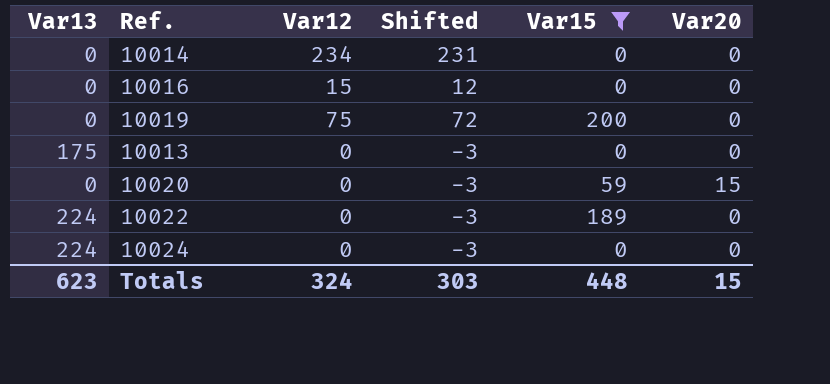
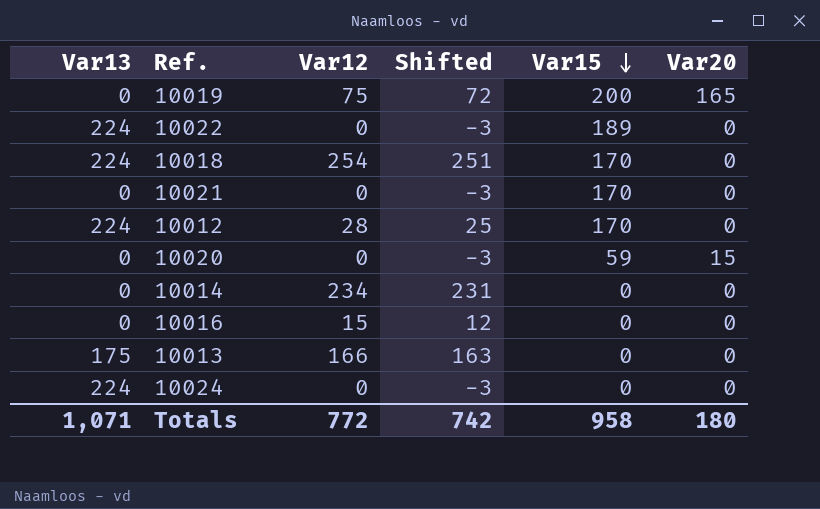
filter: Var15 != 170 -> none
row order: none -> Var15 descending
10019 | Var20: 0 -> 165
10013 | Var12: 0 -> 166
10013 | Shifted: -3 -> 163
Totals | Var13: 623 -> 1,071
Totals | Var12: 324 -> 772
Totals | Shifted: 303 -> 742
Totals | Var15: 448 -> 958
Totals | Var20: 15 -> 180

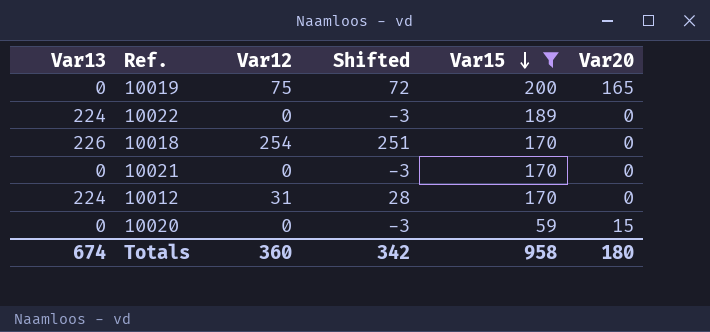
filter: none -> Var15 != 0
10018 | Var13: 224 -> 226
10012 | Var12: 28 -> 31
10012 | Shifted: 25 -> 28
Totals | Var13: 1,071 -> 674
Totals | Var12: 772 -> 360
Totals | Shifted: 742 -> 342

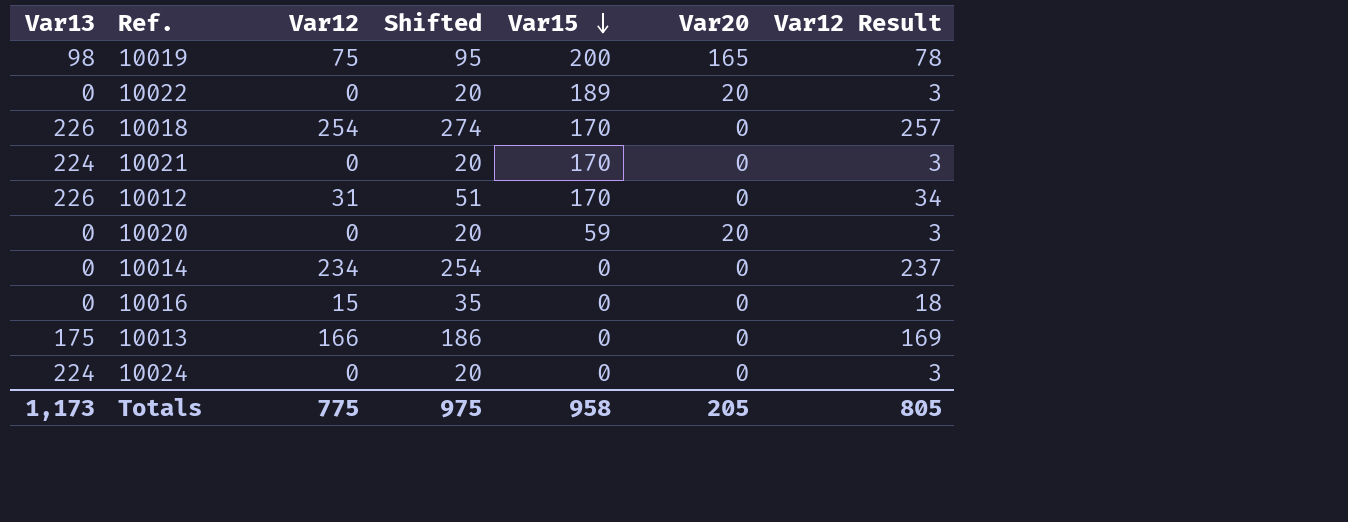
filter: Var15 != 0 -> none
column Shifted | formula: [Var12] - 3 -> [Var12] + 20
column Var12 Result | formula: none -> [Var12] + 3
10019 | Var13: 0 -> 98
10022 | Var13: 224 -> 0
10022 | Var20: 0 -> 20
10021 | Var13: 0 -> 224
10012 | Var13: 224 -> 226
10020 | Var20: 15 -> 20
Totals | Var13: 674 -> 1,173
Totals | Var12: 360 -> 775
Totals | Shifted: 342 -> 975
Totals | Var20: 180 -> 205

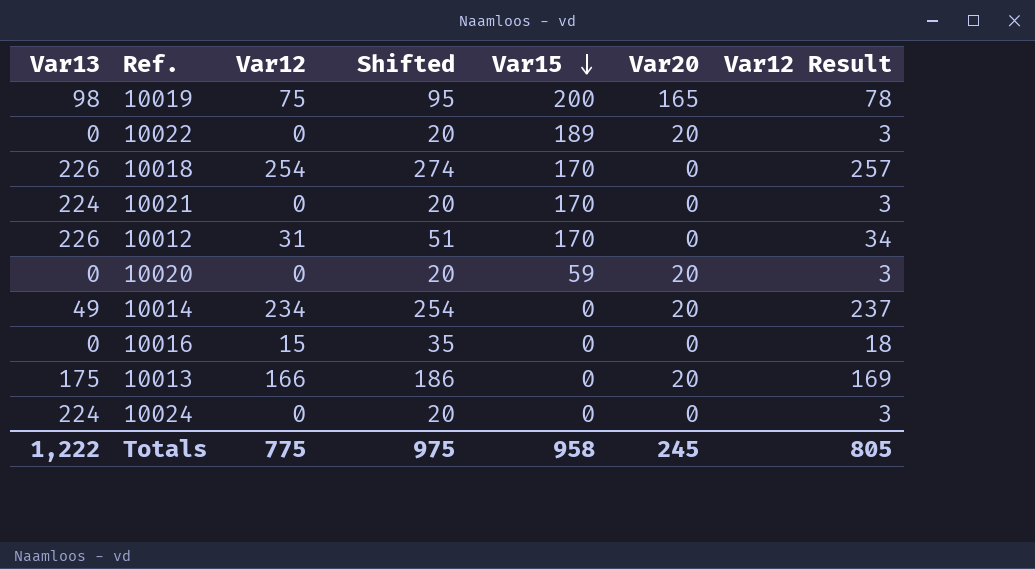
10014 | Var13: 0 -> 49
10014 | Var20: 0 -> 20
10013 | Var20: 0 -> 20
Totals | Var13: 1,173 -> 1,222
Totals | Var20: 205 -> 245

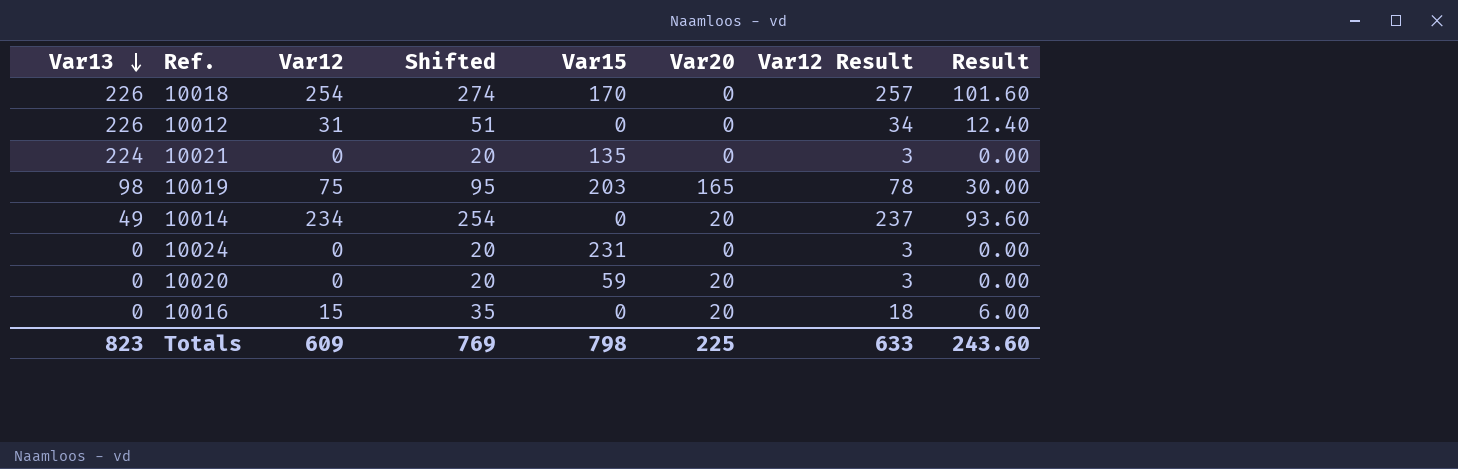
row order: Var15 descending -> Var13 descending
column Result | formula: none -> [Var12] * 0.4
row 10022: 0 | 0 | 20 | 189 | 20 | 3 -> none
row 10013: 175 | 166 | 186 | 0 | 20 | 169 -> none
10012 | Var15: 170 -> 0
10021 | Var15: 170 -> 135
10019 | Var15: 200 -> 203
10024 | Var13: 224 -> 0
10024 | Var15: 0 -> 231
10016 | Var20: 0 -> 20
Totals | Var13: 1,222 -> 823
Totals | Var12: 775 -> 609
Totals | Shifted: 975 -> 769
Totals | Var15: 958 -> 798
Totals | Var20: 245 -> 225
Totals | Var12 Result: 805 -> 633

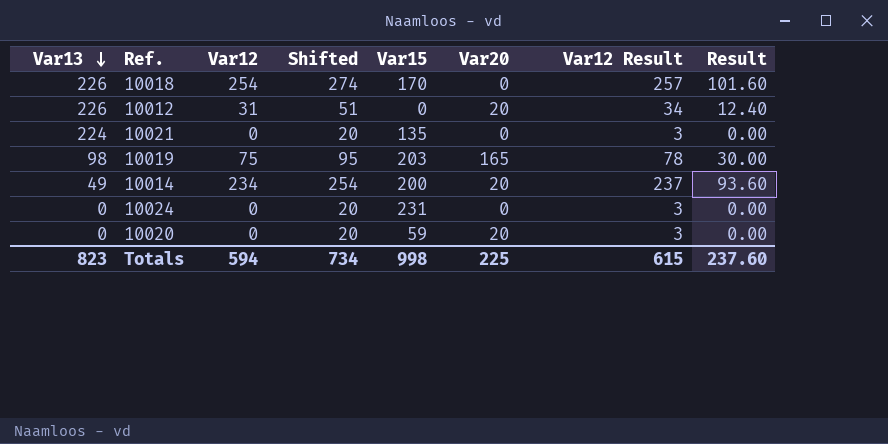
row 10016: 0 | 15 | 35 | 0 | 20 | 18 | 6.00 -> none
10012 | Var20: 0 -> 20
10014 | Var15: 0 -> 200
Totals | Var12: 609 -> 594
Totals | Shifted: 769 -> 734
Totals | Var15: 798 -> 998
Totals | Var12 Result: 633 -> 615
Totals | Result: 243.60 -> 237.60

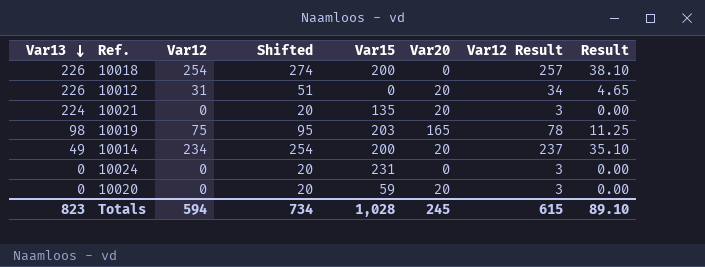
column Result | formula: [Var12] * 0.4 -> [Var12] * 0.15
10018 | Var15: 170 -> 200
10021 | Var20: 0 -> 20
Totals | Var15: 998 -> 1,028
Totals | Var20: 225 -> 245
Totals | Result: 237.60 -> 89.10

